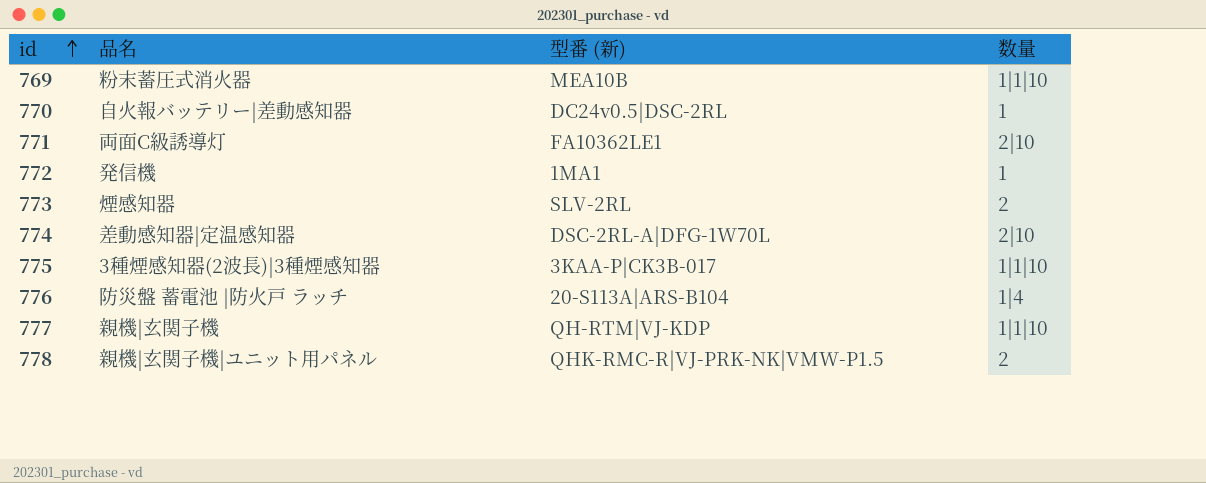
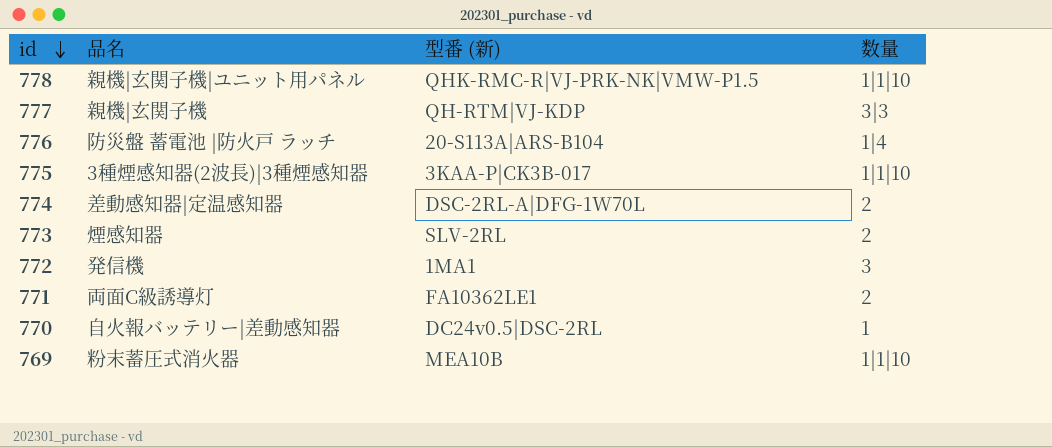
row order: id ascending -> id descending
778 | 数量: 2 -> 1|1|10
777 | 数量: 1|1|10 -> 3|3
774 | 数量: 2|10 -> 2
772 | 数量: 1 -> 3
771 | 数量: 2|10 -> 2

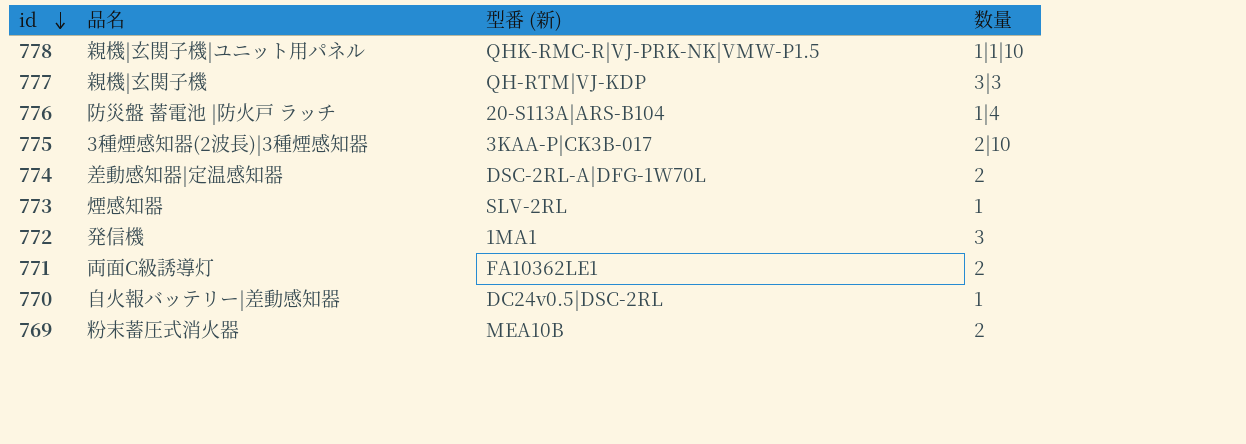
775 | 数量: 1|1|10 -> 2|10
773 | 数量: 2 -> 1
769 | 数量: 1|1|10 -> 2

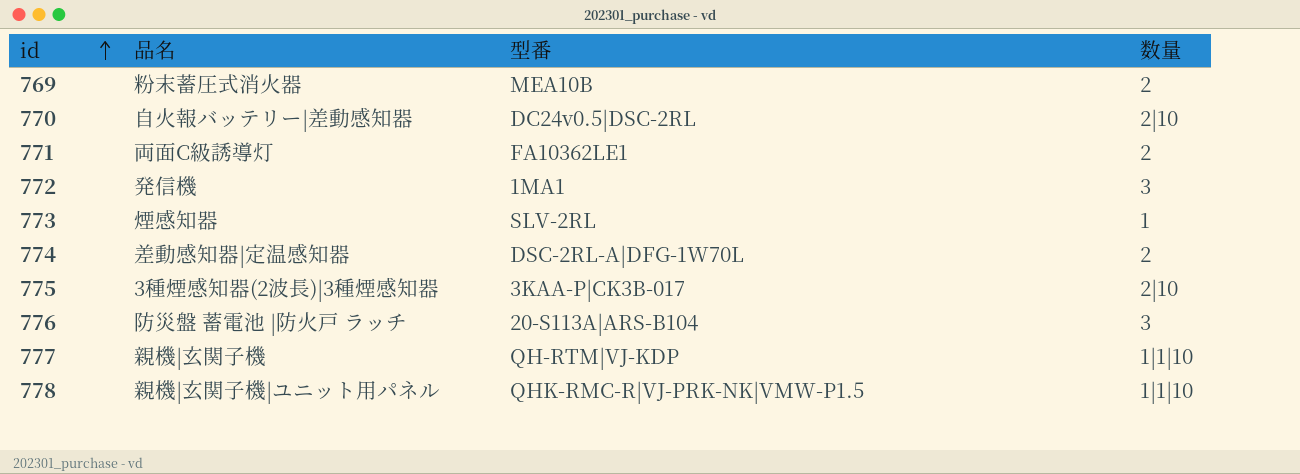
row order: id descending -> id ascending
column name: 型番 (新) -> 型番
770 | 数量: 1 -> 2|10
776 | 数量: 1|4 -> 3
777 | 数量: 3|3 -> 1|1|10

